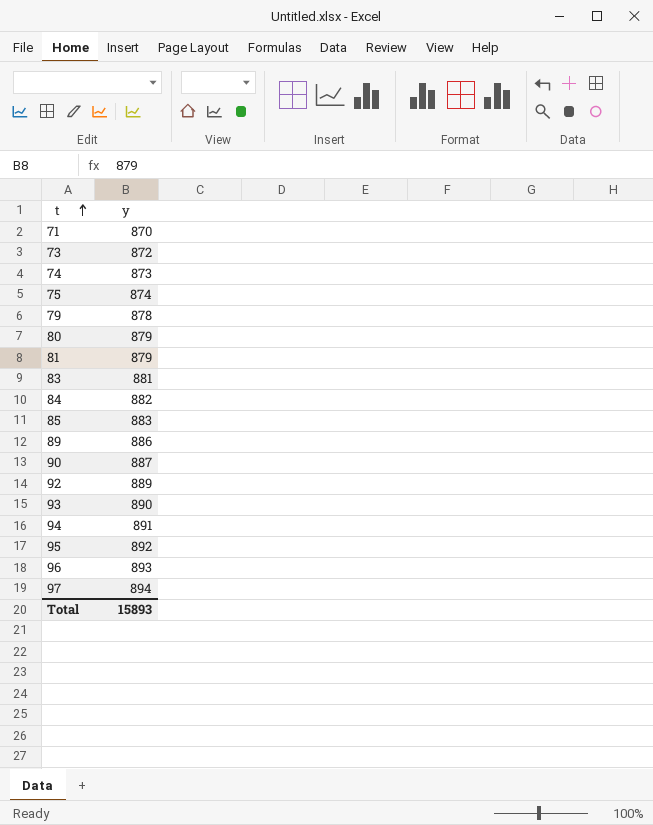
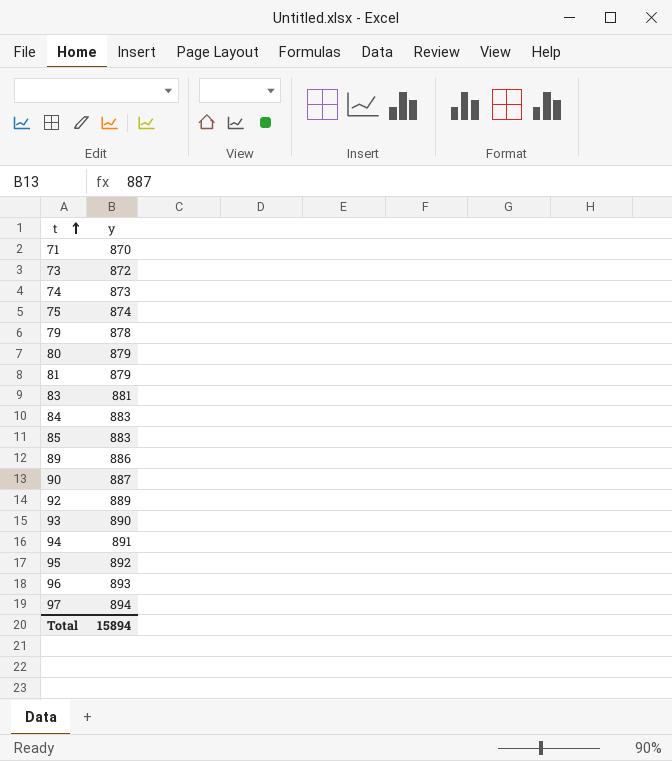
84 | y: 882 -> 883
Total | y: 15893 -> 15894

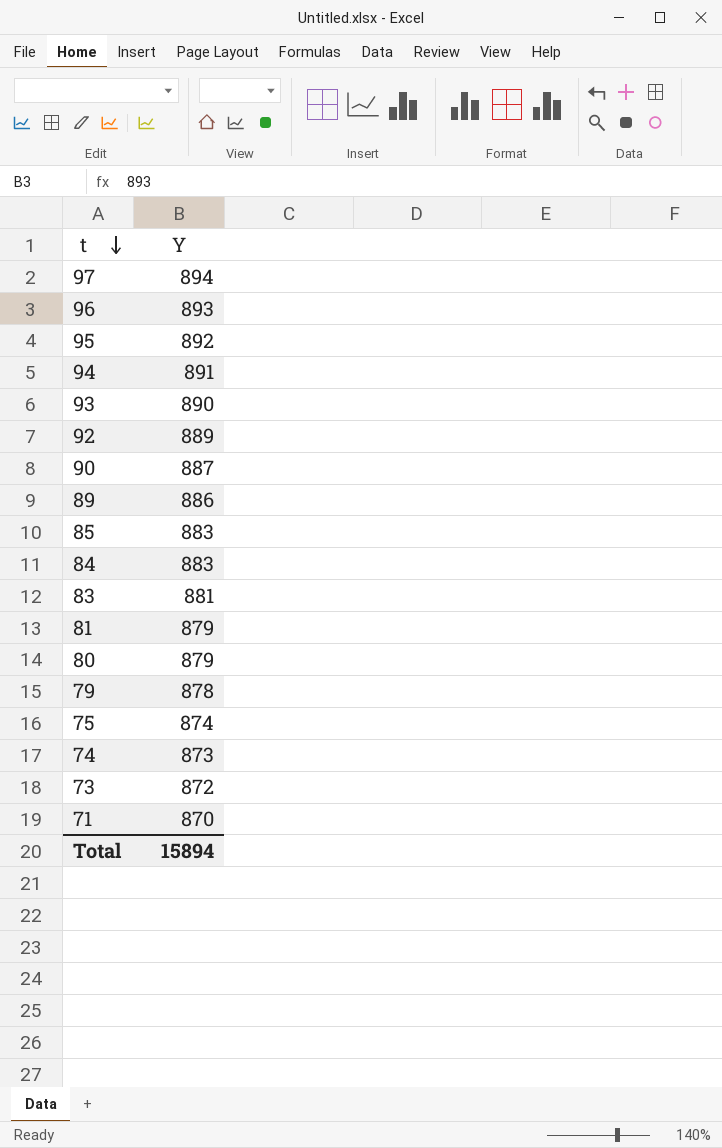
row order: t ascending -> t descending
column name: y -> Y

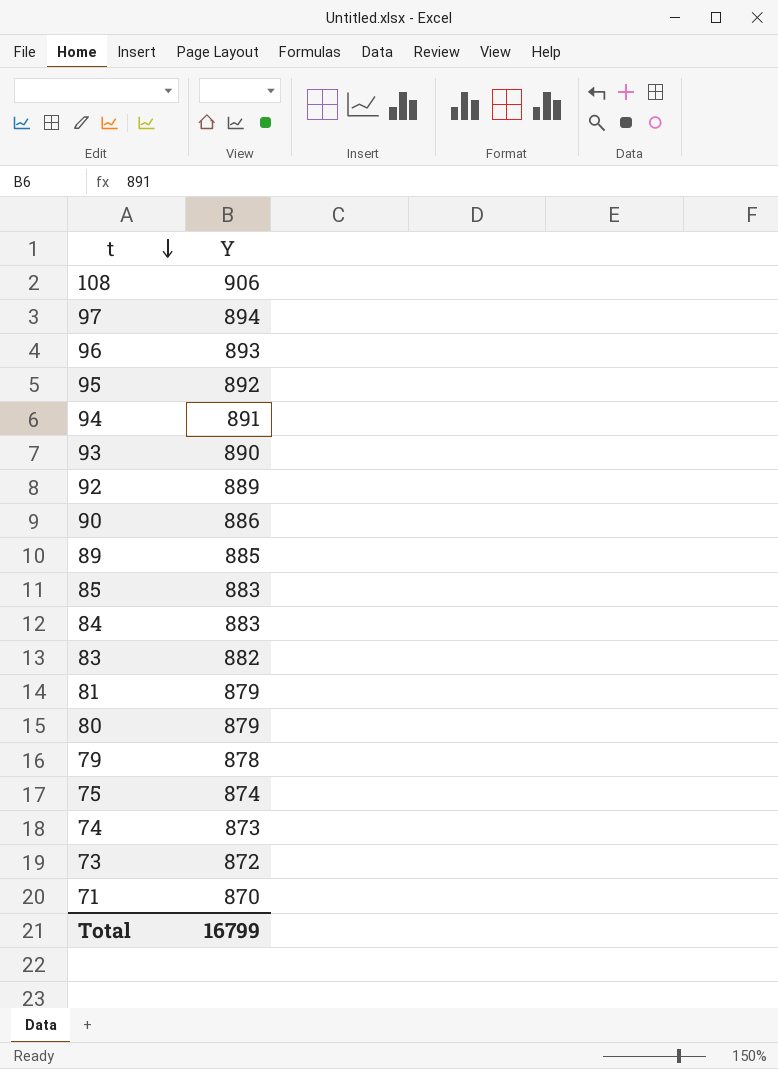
row 108: none -> 906
90 | Y: 887 -> 886
89 | Y: 886 -> 885
83 | Y: 881 -> 882
Total | Y: 15894 -> 16799

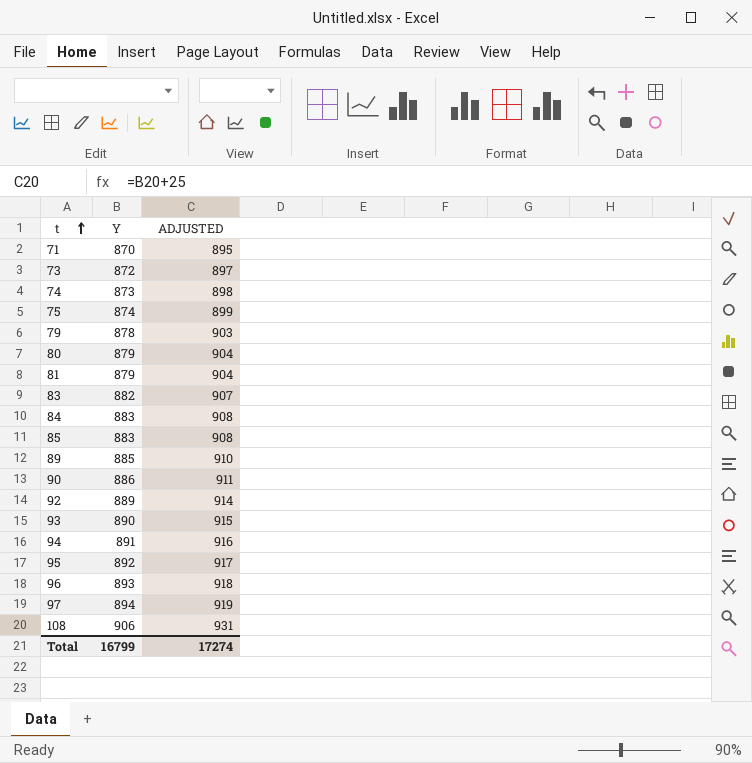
row order: t descending -> t ascending
column ADJUSTED | formula: none -> [Y] + 25

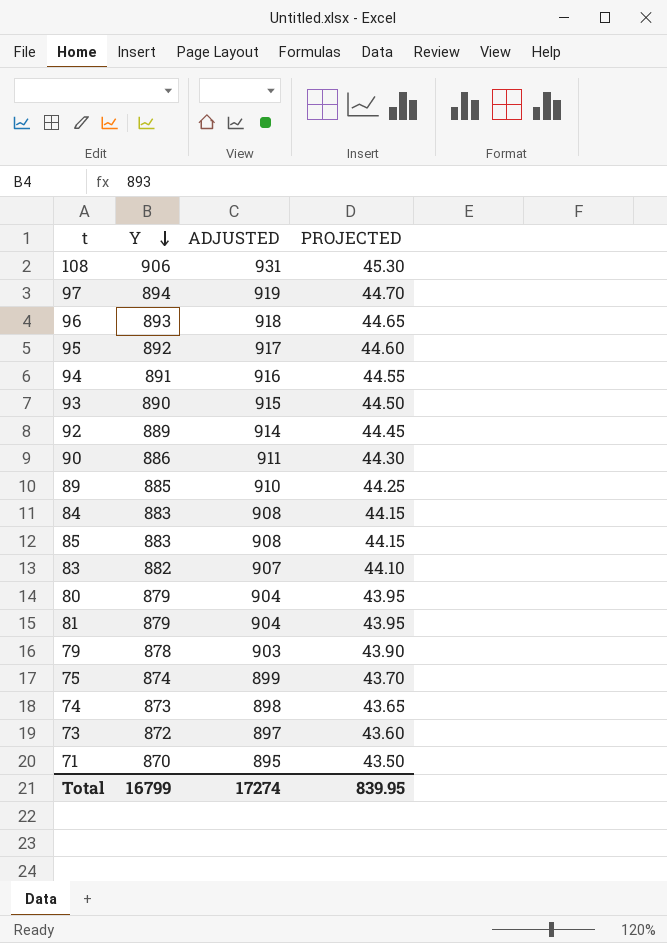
row order: t ascending -> Y descending
column PROJECTED | formula: none -> [Y] * 0.05

